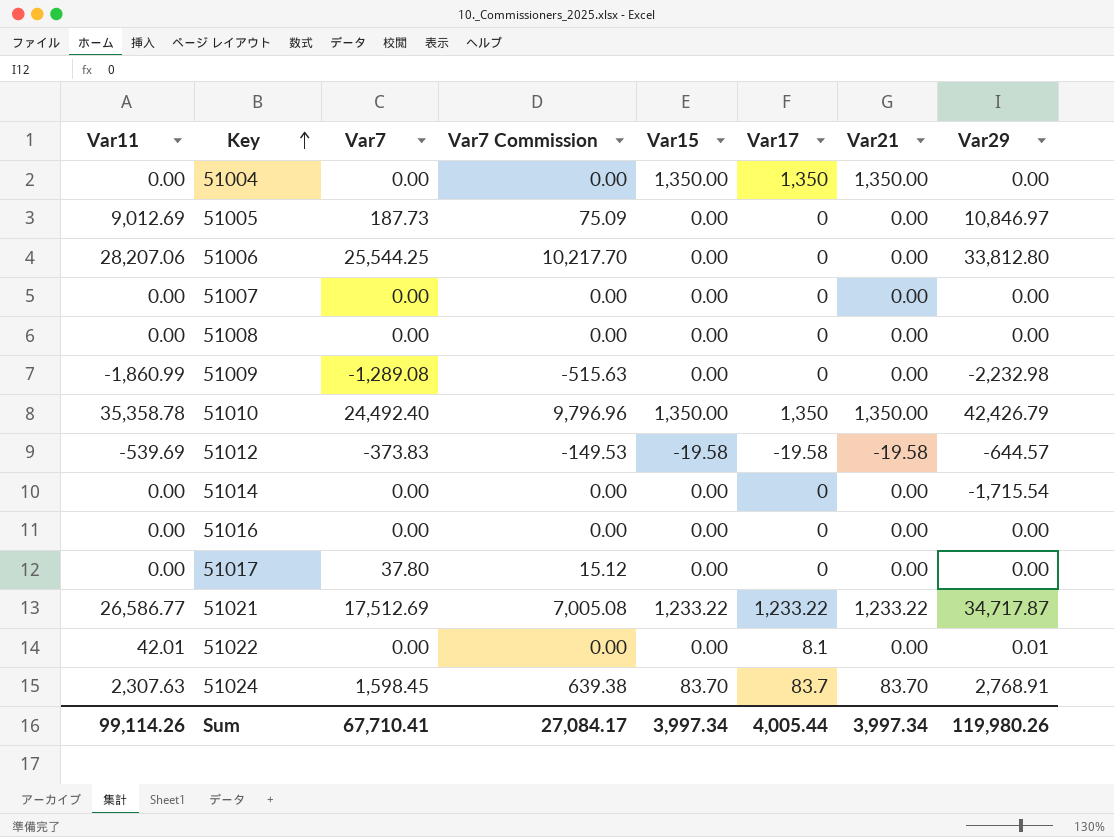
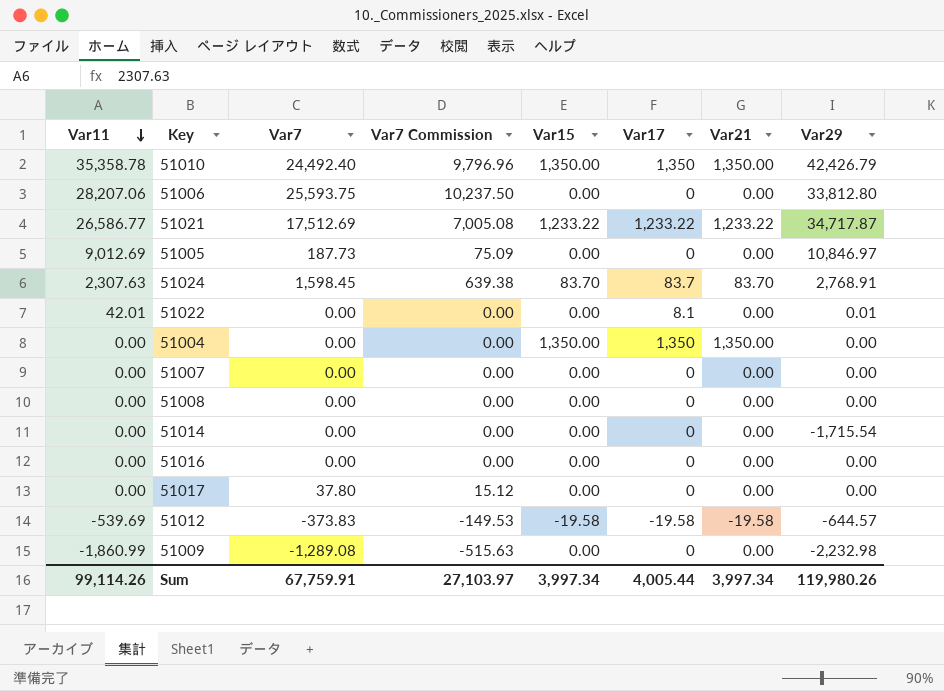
row order: Key ascending -> Var11 descending
51006 | Var7: 25,544.25 -> 25,593.75
51006 | Var7 Commission: 10,217.70 -> 10,237.50
Sum | Var7: 67,710.41 -> 67,759.91
Sum | Var7 Commission: 27,084.17 -> 27,103.97

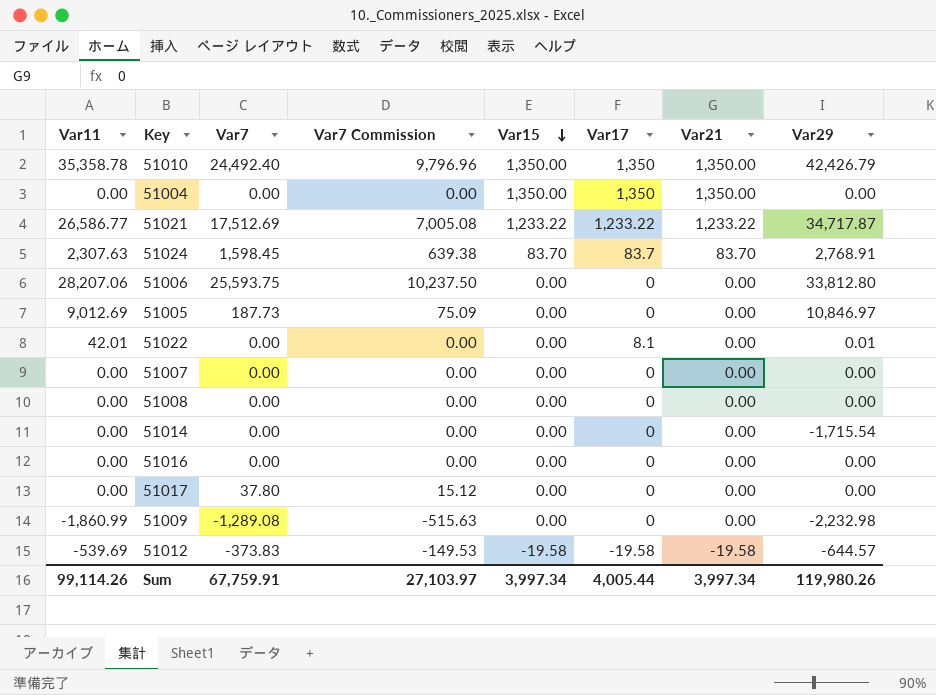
row order: Var11 descending -> Var15 descending

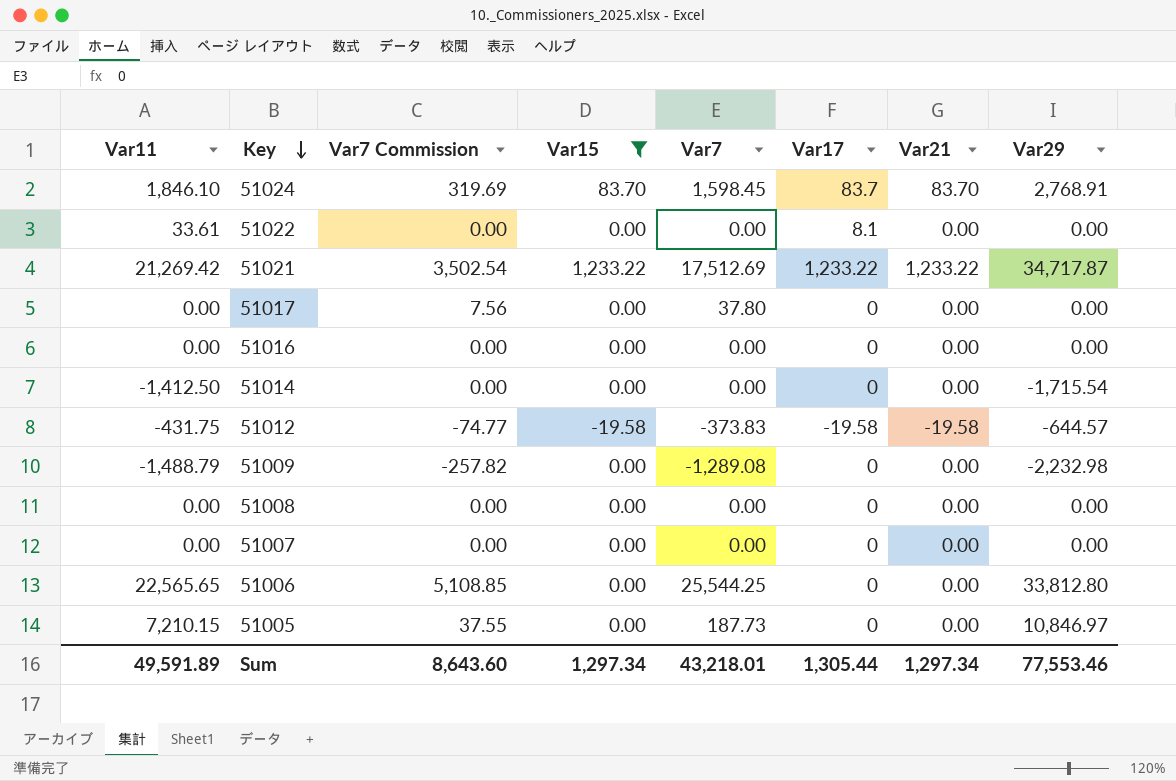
filter: none -> Var15 != 1,350.00
row order: Var15 descending -> Key descending
column Var7 Commission | formula: [Var7] * 0.4 -> [Var7] * 0.2
column Var7 | position: 3 -> 5
51024 | Var11: 2,307.63 -> 1,846.10
51022 | Var11: 42.01 -> 33.61
51022 | Var29: 0.01 -> 0.00
51021 | Var11: 26,586.77 -> 21,269.42
51014 | Var11: 0.00 -> -1,412.50
51012 | Var11: -539.69 -> -431.75
51009 | Var11: -1,860.99 -> -1,488.79
51006 | Var11: 28,207.06 -> 22,565.65
51006 | Var7: 25,593.75 -> 25,544.25
51005 | Var11: 9,012.69 -> 7,210.15
Sum | Var11: 99,114.26 -> 49,591.89
Sum | Var7 Commission: 27,103.97 -> 8,643.60
Sum | Var15: 3,997.34 -> 1,297.34
Sum | Var7: 67,759.91 -> 43,218.01
Sum | Var17: 4,005.44 -> 1,305.44
Sum | Var21: 3,997.34 -> 1,297.34
Sum | Var29: 119,980.26 -> 77,553.46

